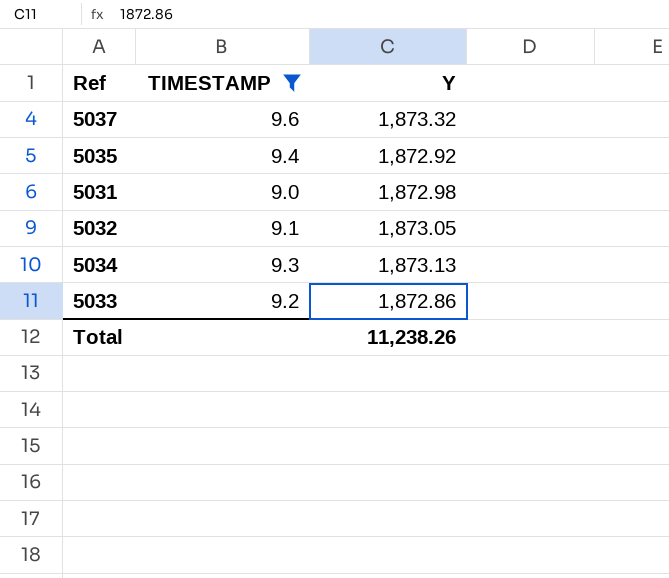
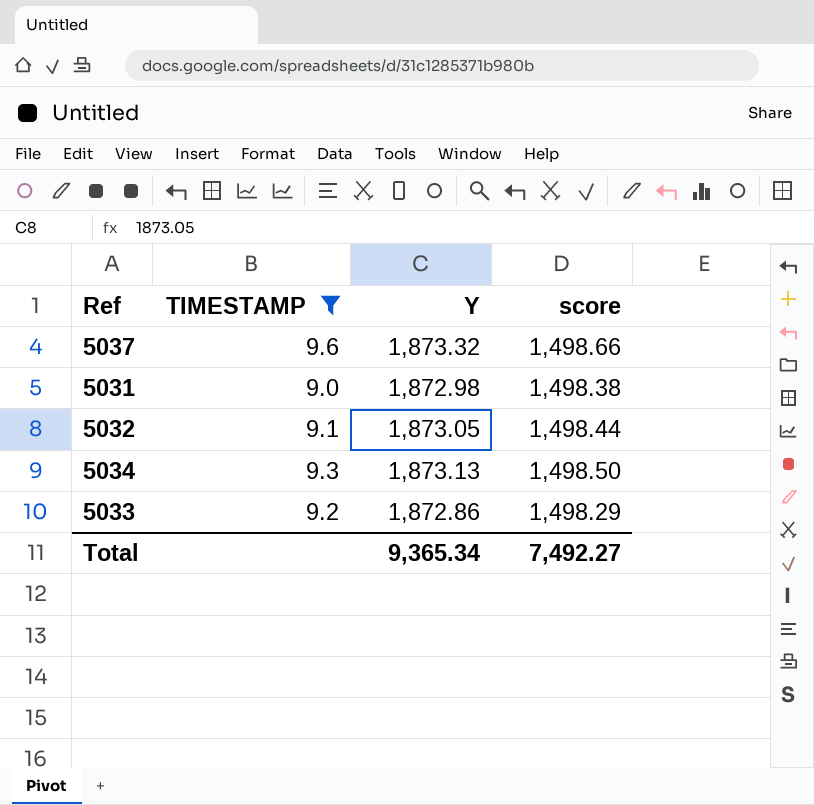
column score | formula: none -> [Y] * 0.8
row 5035: 9.4 | 1,872.92 -> none
Total | Y: 11,238.26 -> 9,365.34

